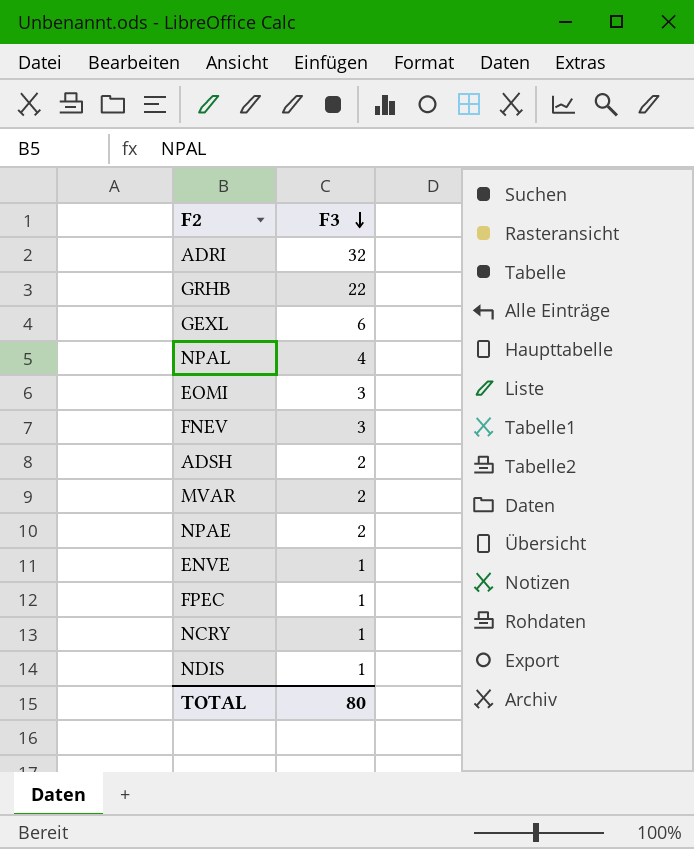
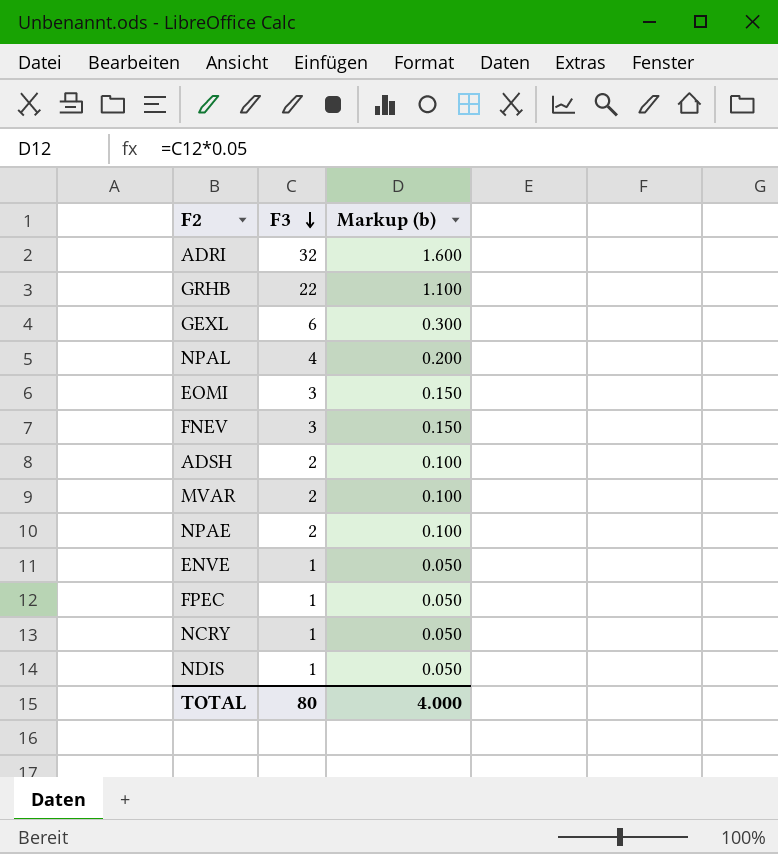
column Markup (b) | formula: none -> [F3] * 0.05

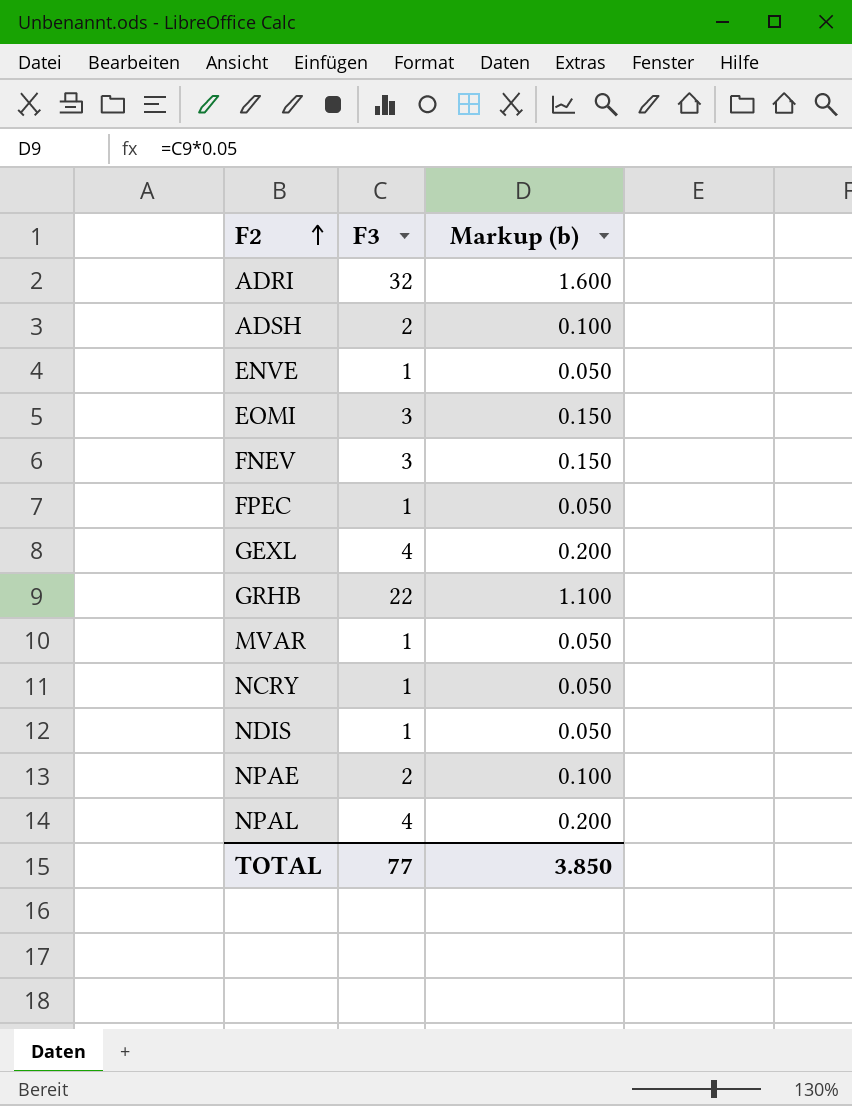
row order: F3 descending -> F2 ascending
GEXL | F3: 6 -> 4
GEXL | Markup (b): 0.300 -> 0.200
MVAR | F3: 2 -> 1
MVAR | Markup (b): 0.100 -> 0.050
TOTAL | F3: 80 -> 77
TOTAL | Markup (b): 4.000 -> 3.850

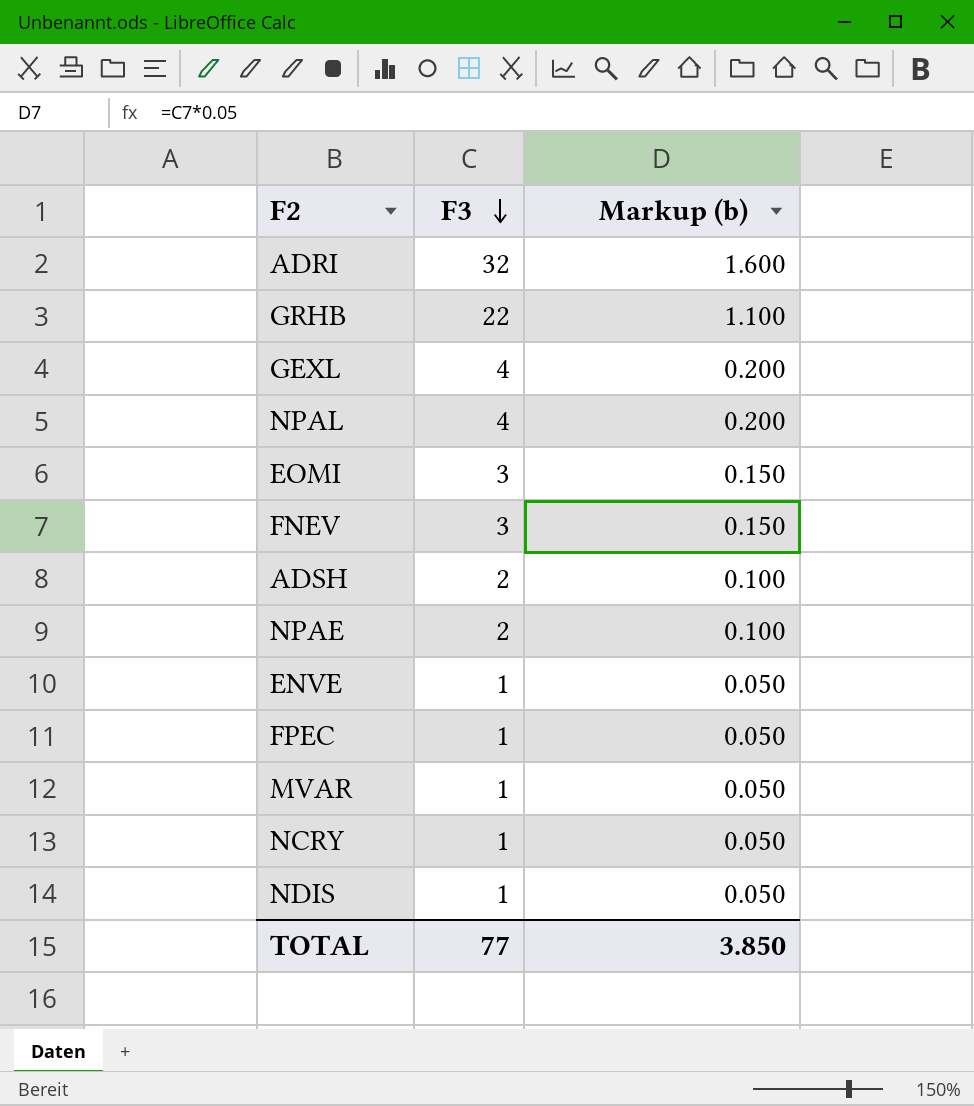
row order: F2 ascending -> F3 descending

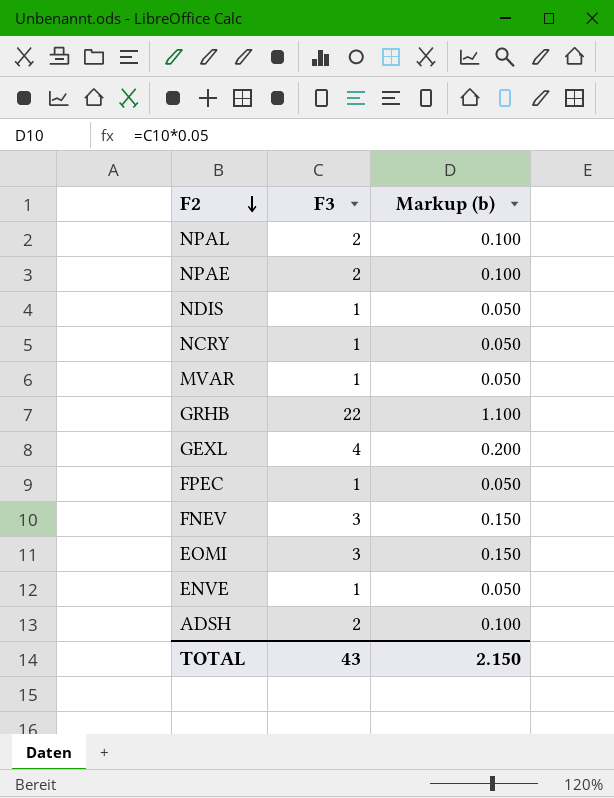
row order: F3 descending -> F2 descending
row ADRI: 32 | 1.600 -> none
NPAL | F3: 4 -> 2
NPAL | Markup (b): 0.200 -> 0.100
TOTAL | F3: 77 -> 43
TOTAL | Markup (b): 3.850 -> 2.150

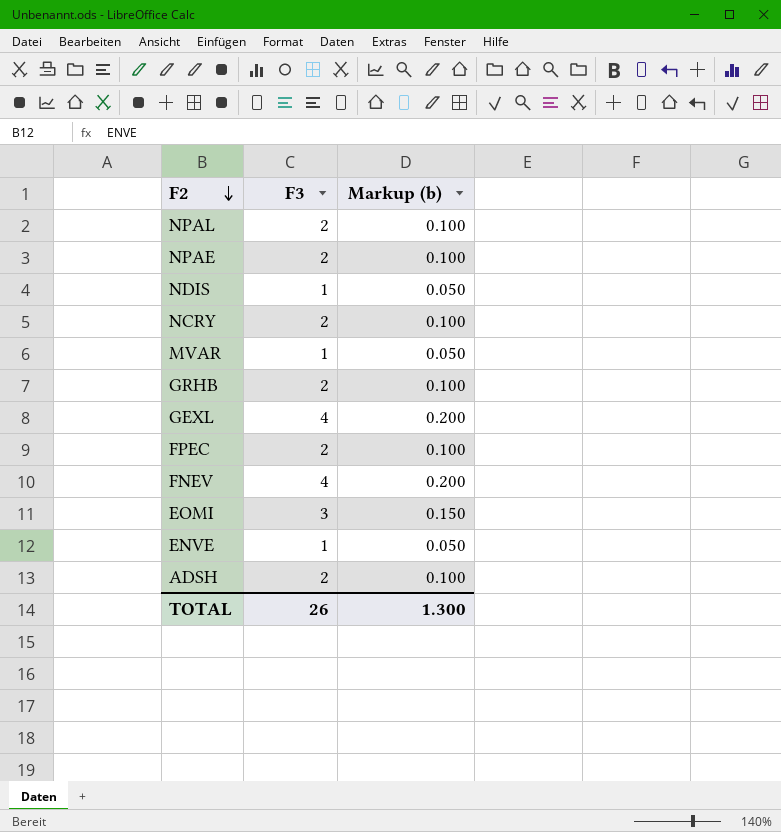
NCRY | F3: 1 -> 2
NCRY | Markup (b): 0.050 -> 0.100
GRHB | F3: 22 -> 2
GRHB | Markup (b): 1.100 -> 0.100
FPEC | F3: 1 -> 2
FPEC | Markup (b): 0.050 -> 0.100
FNEV | F3: 3 -> 4
FNEV | Markup (b): 0.150 -> 0.200
TOTAL | F3: 43 -> 26
TOTAL | Markup (b): 2.150 -> 1.300

